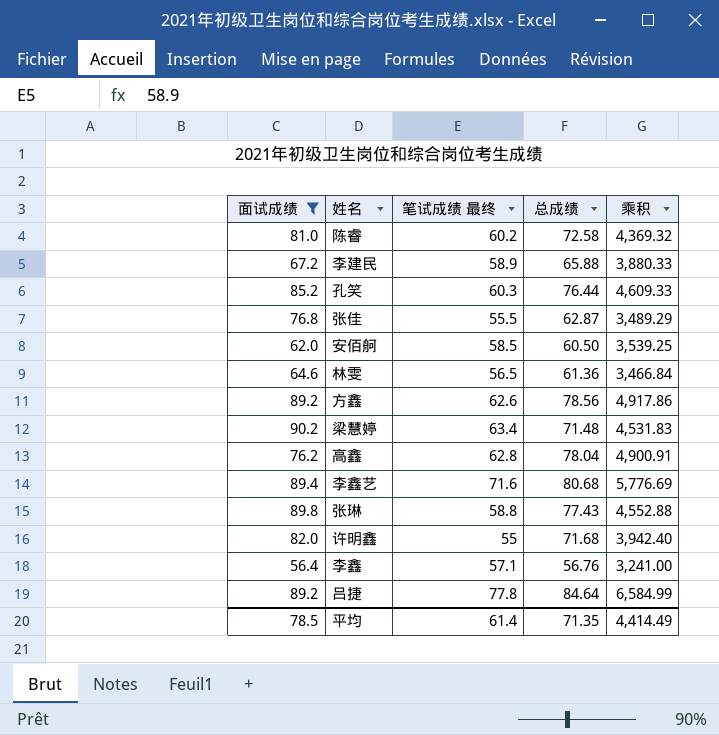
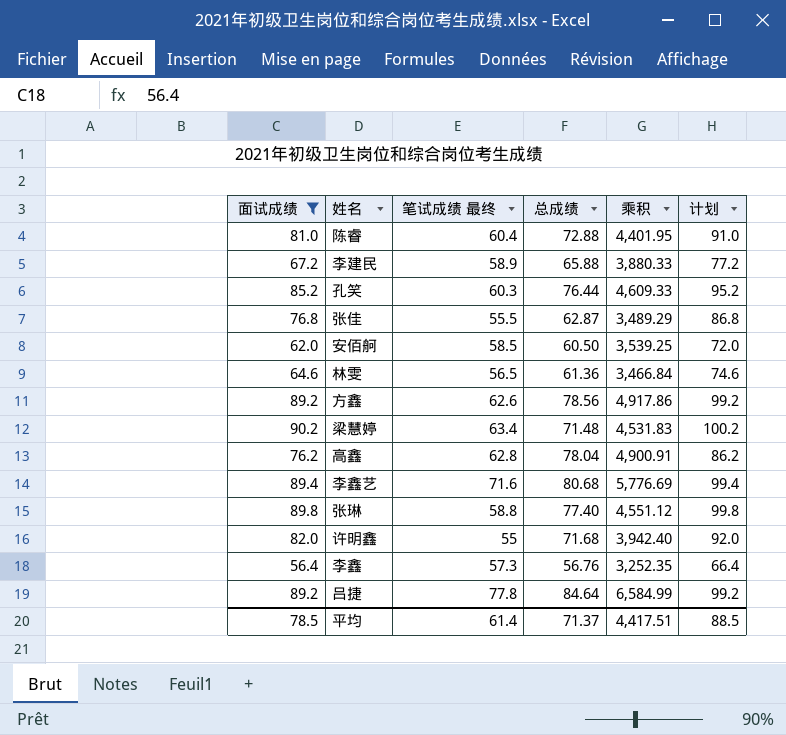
column 计划 | formula: none -> [面试成绩] + 10
陈睿 | 笔试成绩 最终: 60.2 -> 60.4
陈睿 | 总成绩: 72.58 -> 72.88
陈睿 | 乘积: 4,369.32 -> 4,401.95
张琳 | 总成绩: 77.43 -> 77.40
张琳 | 乘积: 4,552.88 -> 4,551.12
李鑫 | 笔试成绩 最终: 57.1 -> 57.3
李鑫 | 乘积: 3,241.00 -> 3,252.35
平均 | 总成绩: 71.35 -> 71.37
平均 | 乘积: 4,414.49 -> 4,417.51

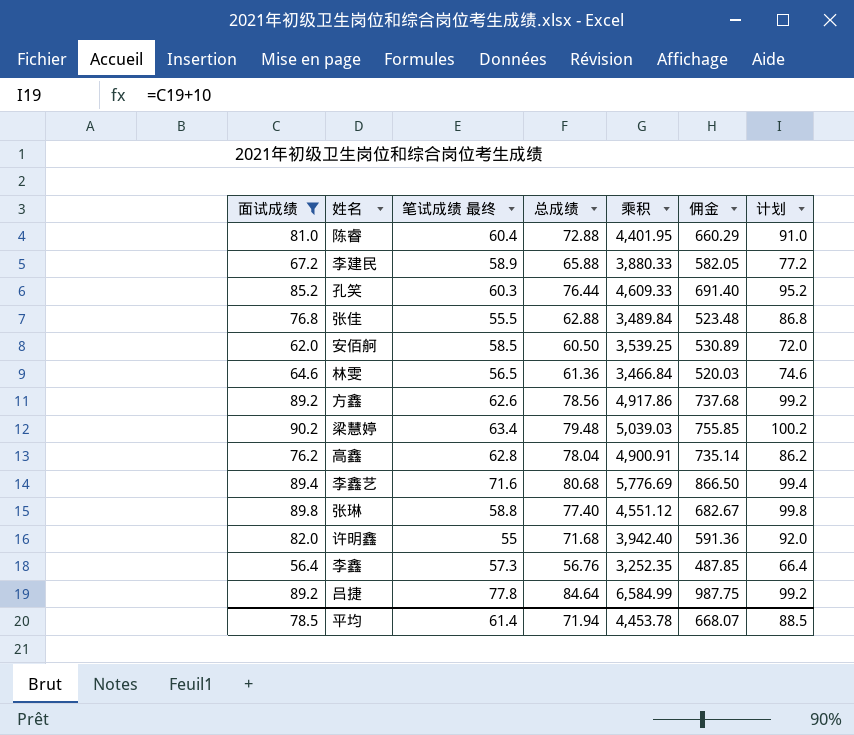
column 佣金 | formula: none -> [乘积] * 0.15
张佳 | 总成绩: 62.87 -> 62.88
张佳 | 乘积: 3,489.29 -> 3,489.84
梁慧婷 | 总成绩: 71.48 -> 79.48
梁慧婷 | 乘积: 4,531.83 -> 5,039.03
平均 | 总成绩: 71.37 -> 71.94
平均 | 乘积: 4,417.51 -> 4,453.78

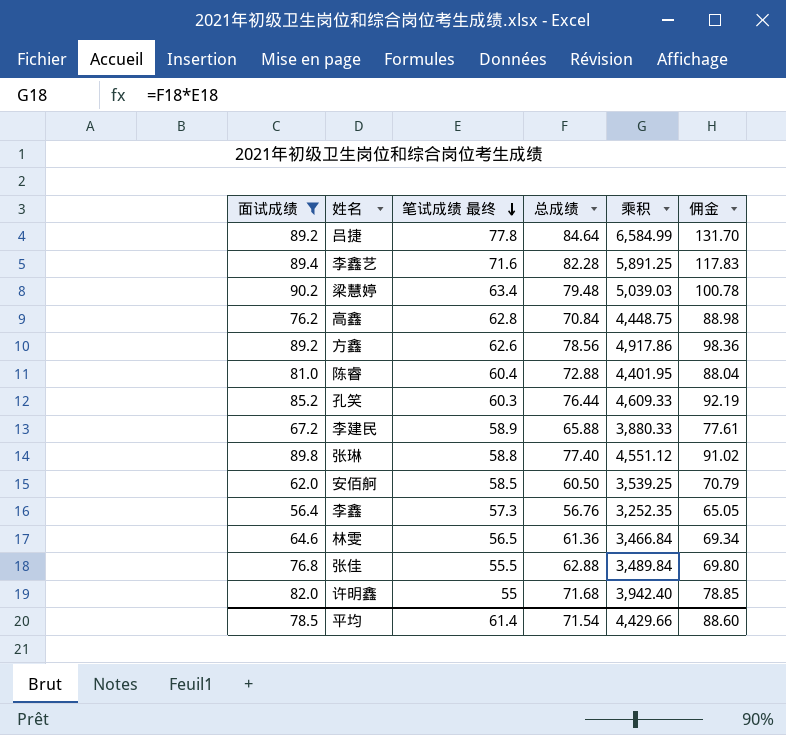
row order: none -> 笔试成绩 最终 descending
column 计划 | formula: [面试成绩] + 10 -> none
column 佣金 | formula: [乘积] * 0.15 -> [乘积] * 0.02
李鑫艺 | 总成绩: 80.68 -> 82.28
李鑫艺 | 乘积: 5,776.69 -> 5,891.25
高鑫 | 总成绩: 78.04 -> 70.84
高鑫 | 乘积: 4,900.91 -> 4,448.75
平均 | 总成绩: 71.94 -> 71.54
平均 | 乘积: 4,453.78 -> 4,429.66
平均 | 佣金: 668.07 -> 88.60

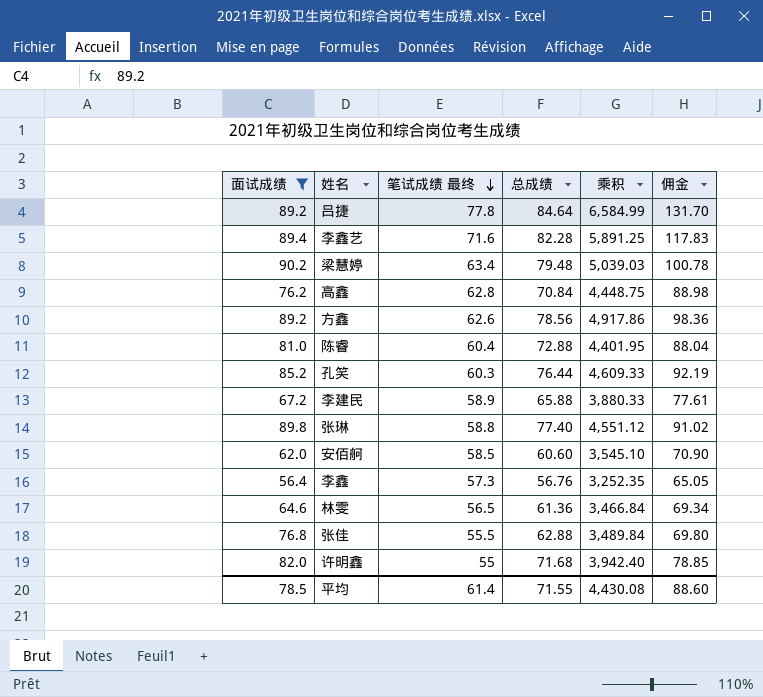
安佰舸 | 总成绩: 60.50 -> 60.60
安佰舸 | 乘积: 3,539.25 -> 3,545.10
安佰舸 | 佣金: 70.79 -> 70.90
平均 | 总成绩: 71.54 -> 71.55
平均 | 乘积: 4,429.66 -> 4,430.08

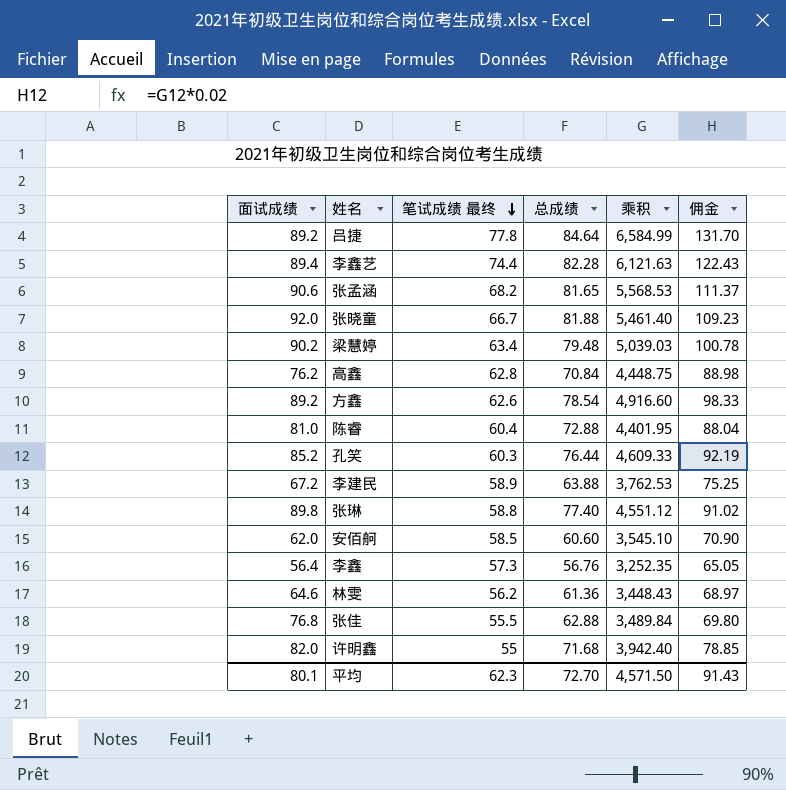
filter: 面试成绩 <= 90.2 -> none
李鑫艺 | 笔试成绩 最终: 71.6 -> 74.4
李鑫艺 | 乘积: 5,891.25 -> 6,121.63
李鑫艺 | 佣金: 117.83 -> 122.43
方鑫 | 总成绩: 78.56 -> 78.54
方鑫 | 乘积: 4,917.86 -> 4,916.60
方鑫 | 佣金: 98.36 -> 98.33
李建民 | 总成绩: 65.88 -> 63.88
李建民 | 乘积: 3,880.33 -> 3,762.53
李建民 | 佣金: 77.61 -> 75.25
林雯 | 笔试成绩 最终: 56.5 -> 56.2
林雯 | 乘积: 3,466.84 -> 3,448.43
林雯 | 佣金: 69.34 -> 68.97
平均 | 面试成绩: 78.5 -> 80.1
平均 | 笔试成绩 最终: 61.4 -> 62.3
平均 | 总成绩: 71.55 -> 72.70
平均 | 乘积: 4,430.08 -> 4,571.50
平均 | 佣金: 88.60 -> 91.43

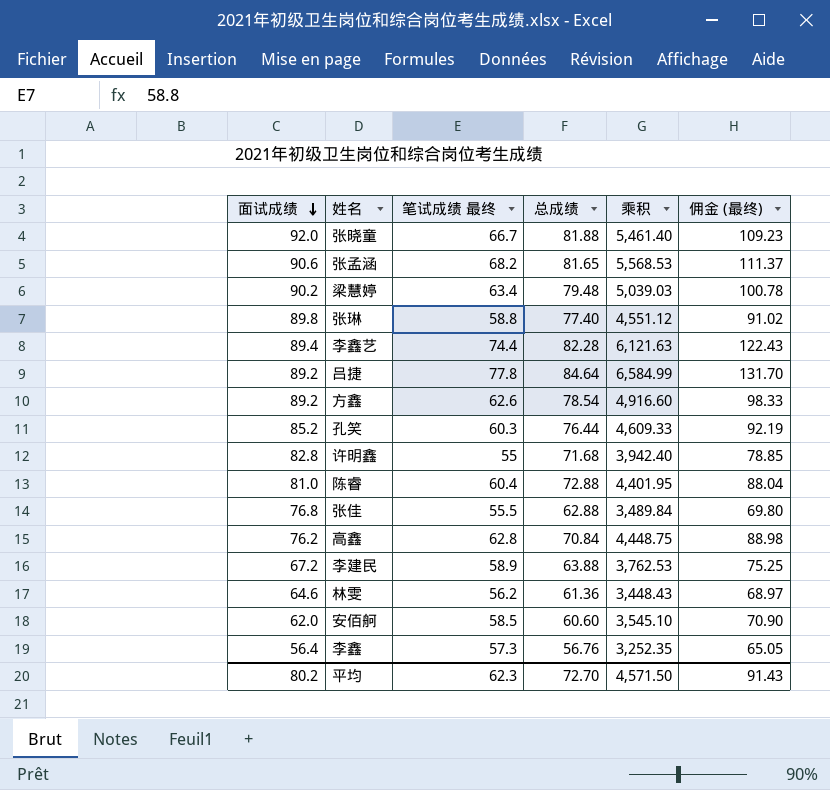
row order: 笔试成绩 最终 descending -> 面试成绩 descending
column name: 佣金 -> 佣金 (最终)
许明鑫 | 面试成绩: 82.0 -> 82.8
平均 | 面试成绩: 80.1 -> 80.2

